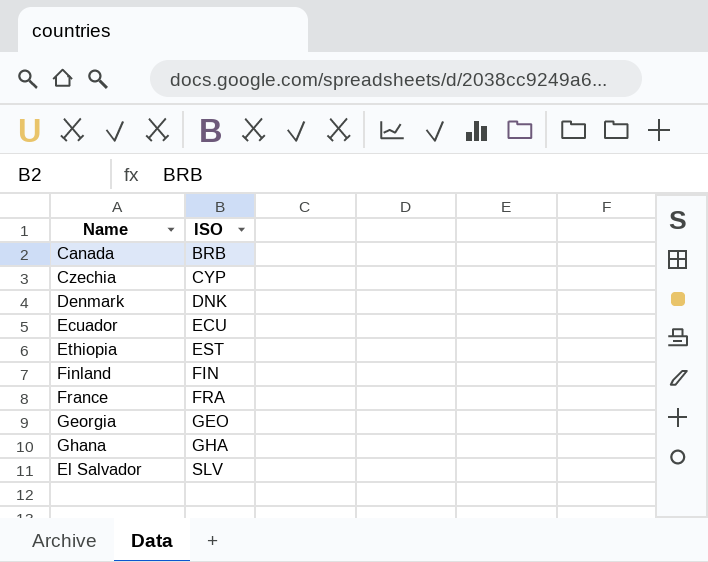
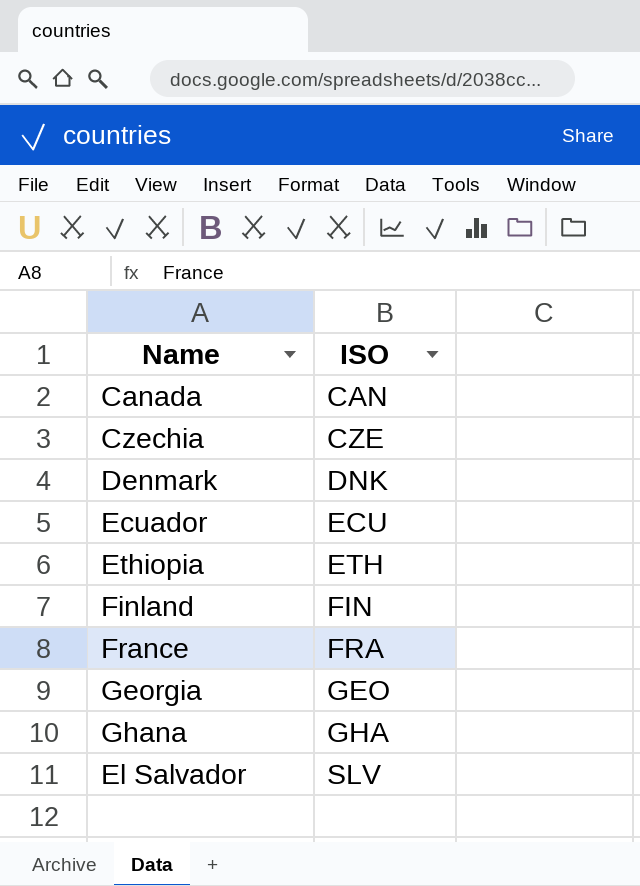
Canada | ISO: BRB -> CAN
Czechia | ISO: CYP -> CZE
Ethiopia | ISO: EST -> ETH

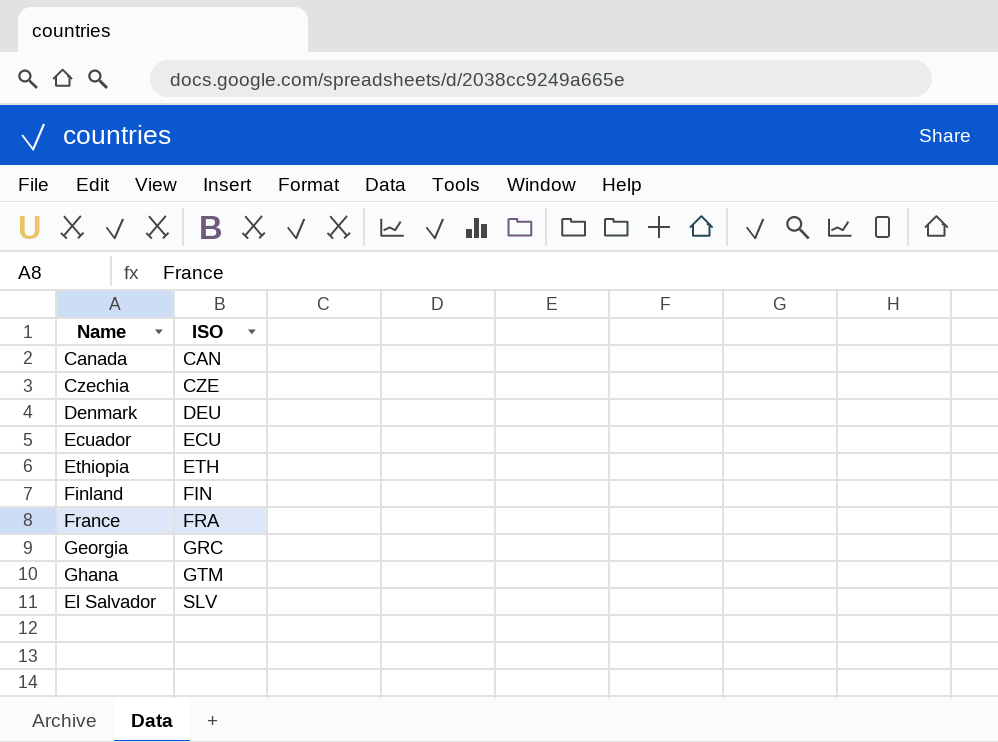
Denmark | ISO: DNK -> DEU
Georgia | ISO: GEO -> GRC
Ghana | ISO: GHA -> GTM

